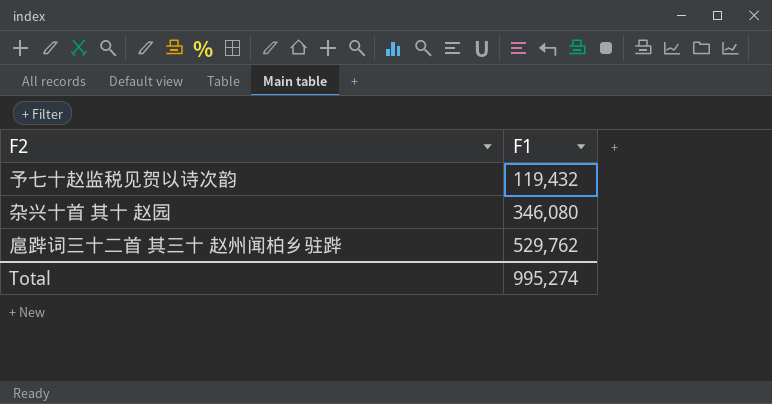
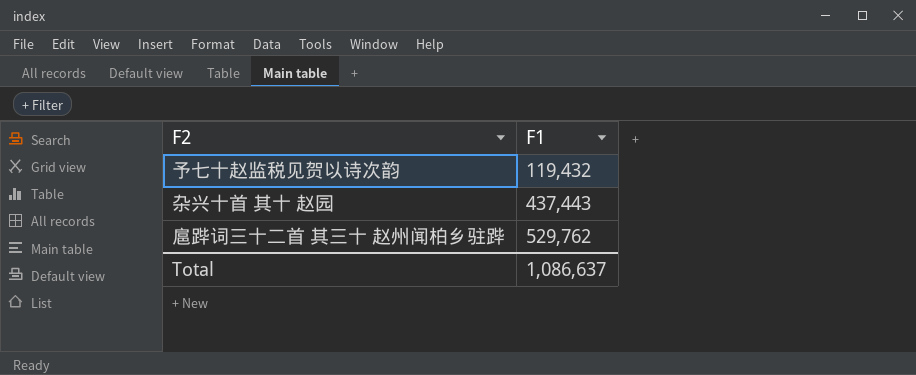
杂兴十首 其十 赵园 | F1: 346,080 -> 437,443
Total | F1: 995,274 -> 1,086,637

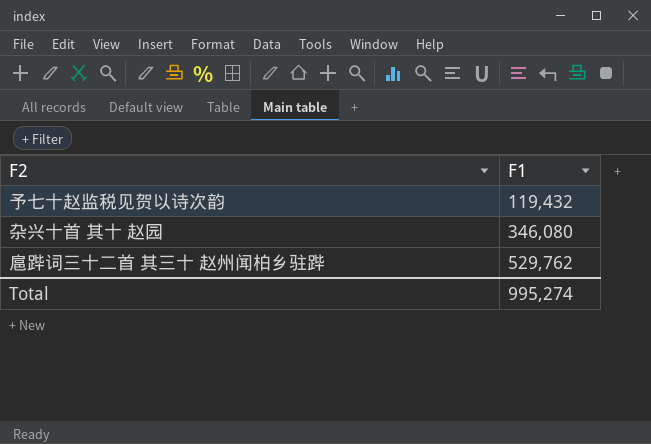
杂兴十首 其十 赵园 | F1: 437,443 -> 346,080
Total | F1: 1,086,637 -> 995,274

